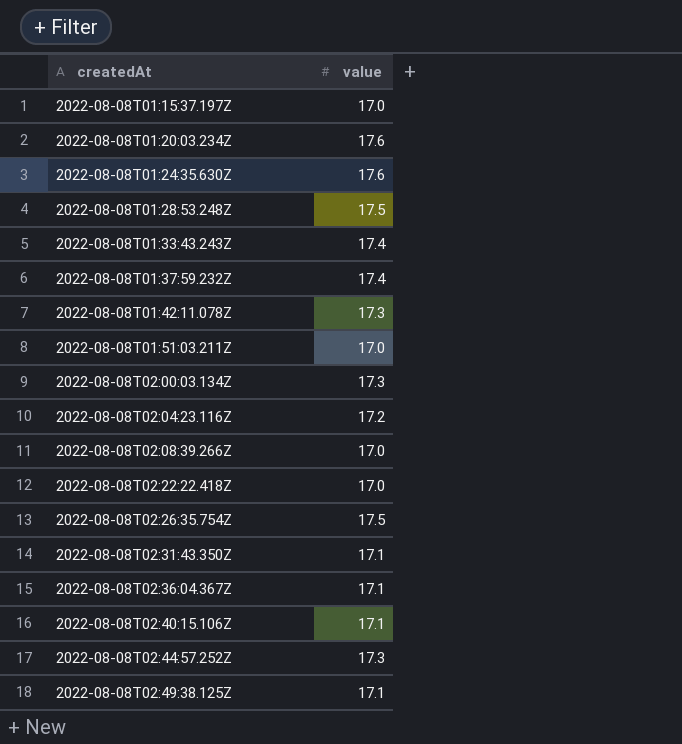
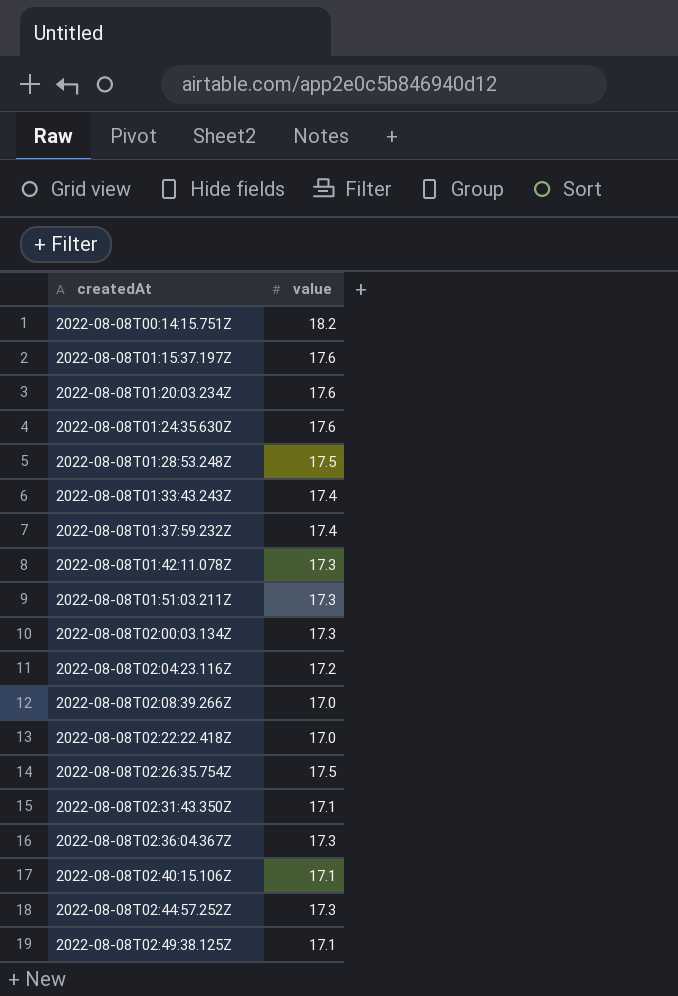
row 2022-08-08T00:14:15.751Z: none -> 18.2
2022-08-08T01:15:37.197Z | value: 17.0 -> 17.6
2022-08-08T01:51:03.211Z | value: 17.0 -> 17.3
2022-08-08T02:36:04.367Z | value: 17.1 -> 17.3

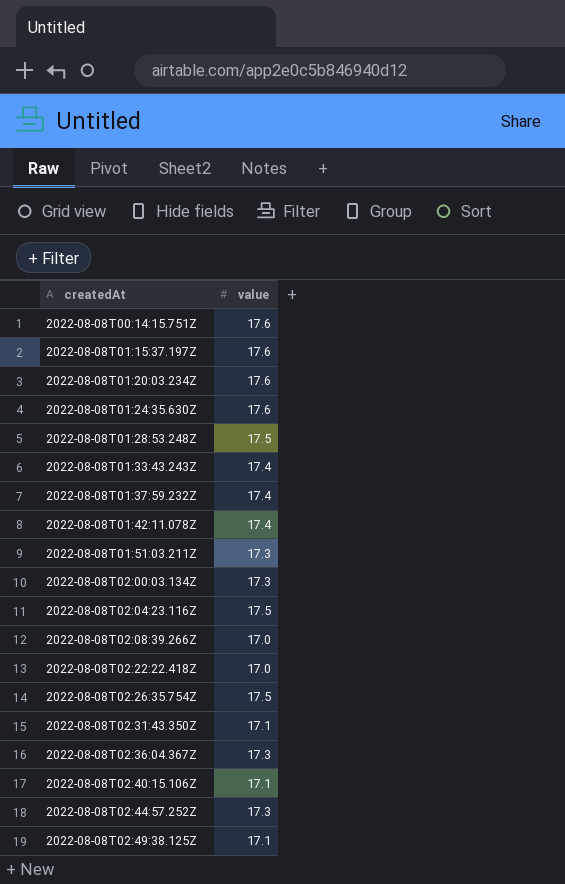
2022-08-08T00:14:15.751Z | value: 18.2 -> 17.6
2022-08-08T01:42:11.078Z | value: 17.3 -> 17.4
2022-08-08T02:04:23.116Z | value: 17.2 -> 17.5

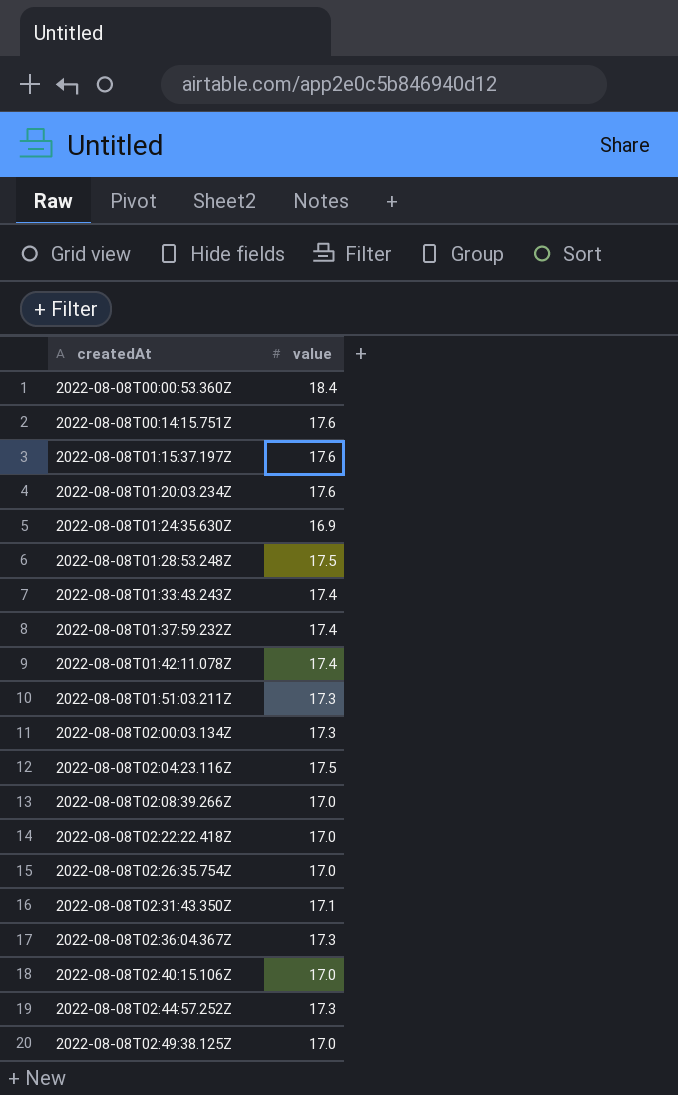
row 2022-08-08T00:00:53.360Z: none -> 18.4
2022-08-08T01:24:35.630Z | value: 17.6 -> 16.9
2022-08-08T02:26:35.754Z | value: 17.5 -> 17.0
2022-08-08T02:40:15.106Z | value: 17.1 -> 17.0
2022-08-08T02:49:38.125Z | value: 17.1 -> 17.0

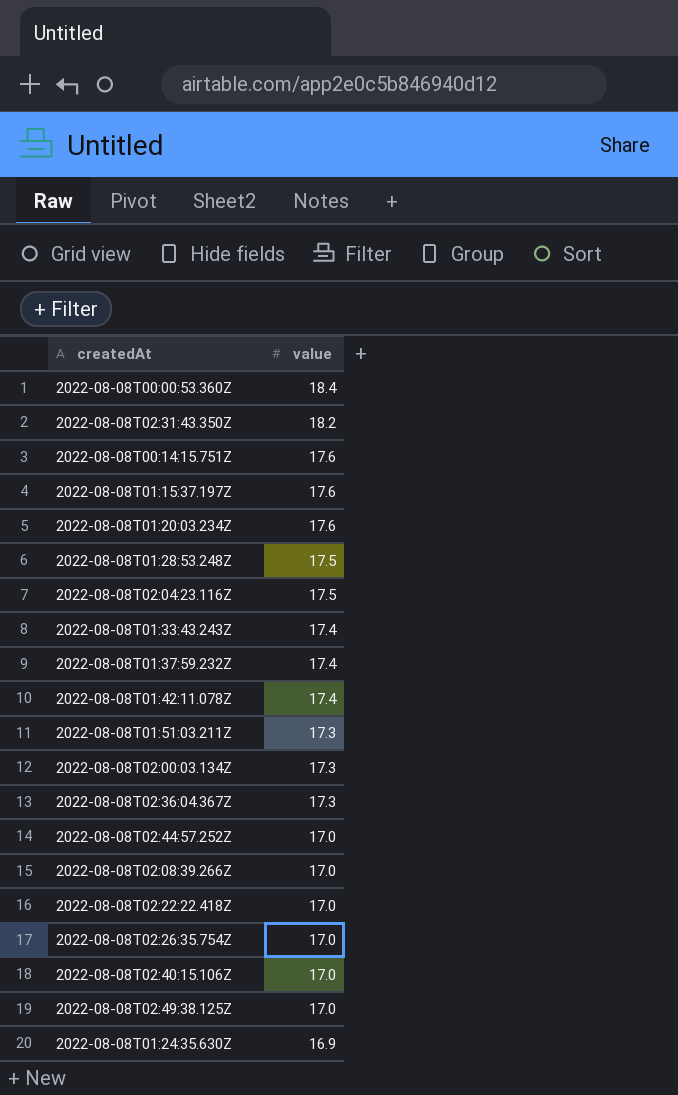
row order: createdAt ascending -> value descending
2022-08-08T02:31:43.350Z | value: 17.1 -> 18.2
2022-08-08T02:44:57.252Z | value: 17.3 -> 17.0

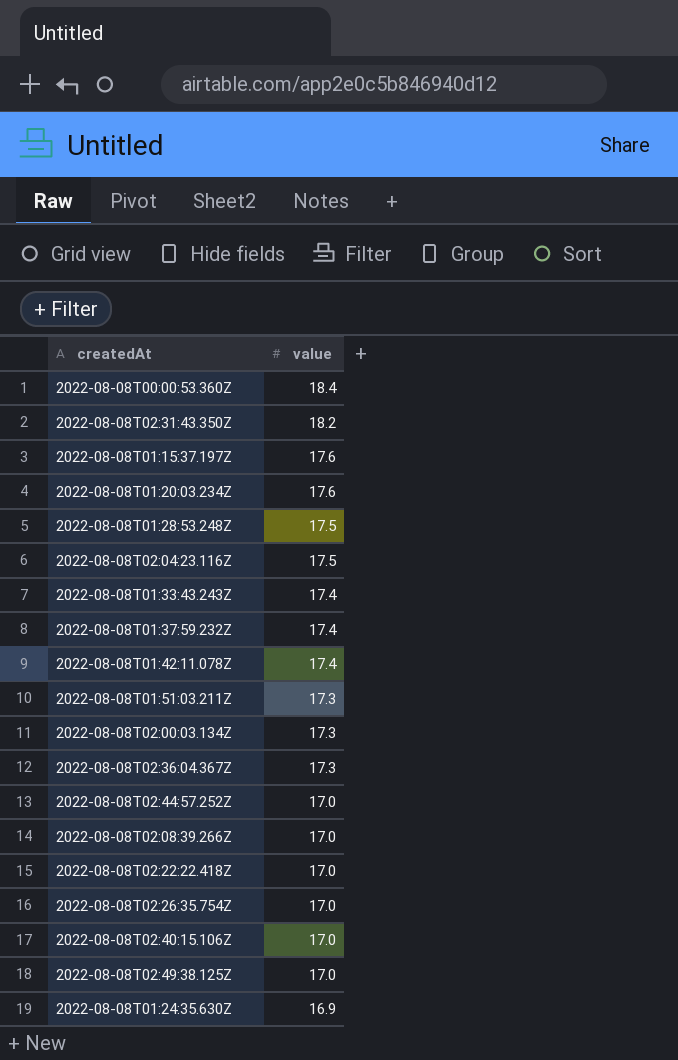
row 2022-08-08T00:14:15.751Z: 17.6 -> none

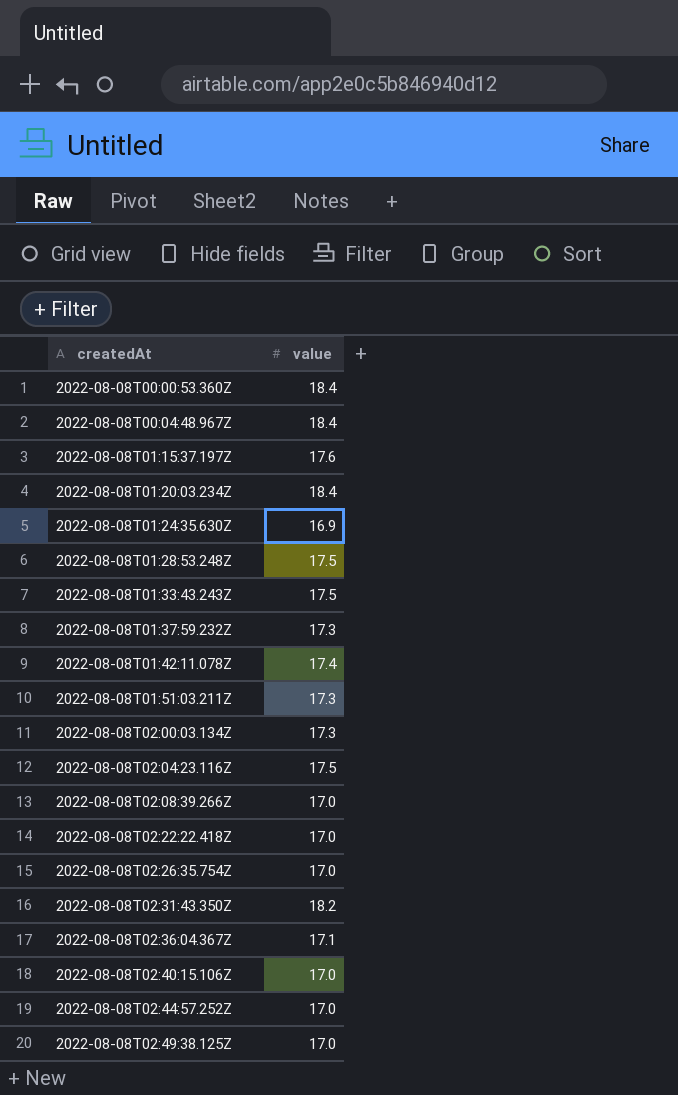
row order: value descending -> createdAt ascending
row 2022-08-08T00:04:48.967Z: none -> 18.4
2022-08-08T01:20:03.234Z | value: 17.6 -> 18.4
2022-08-08T01:33:43.243Z | value: 17.4 -> 17.5
2022-08-08T01:37:59.232Z | value: 17.4 -> 17.3
2022-08-08T02:36:04.367Z | value: 17.3 -> 17.1

